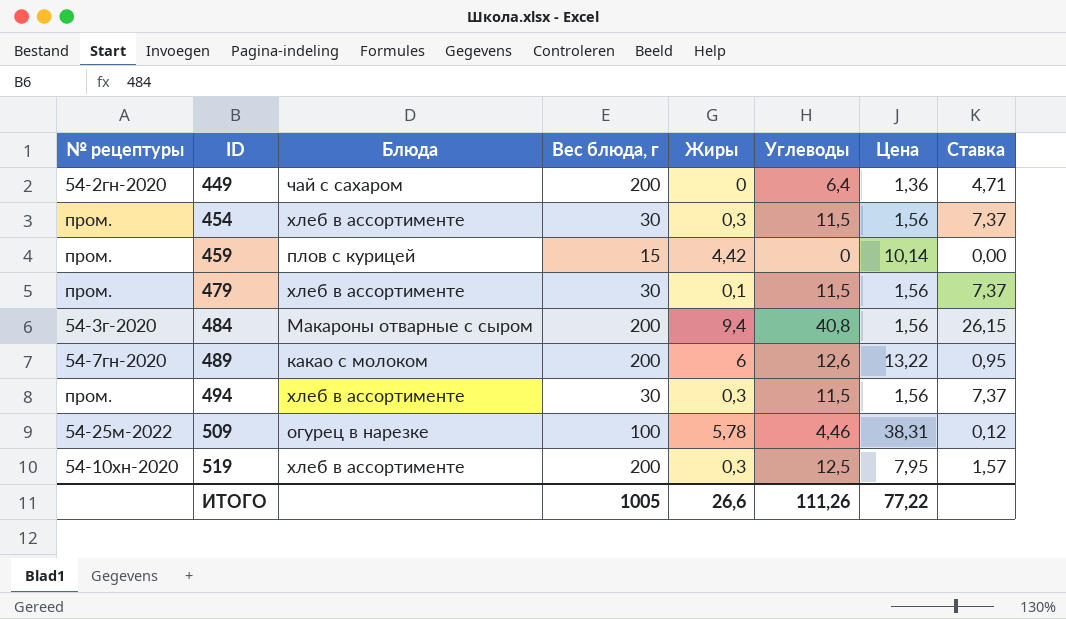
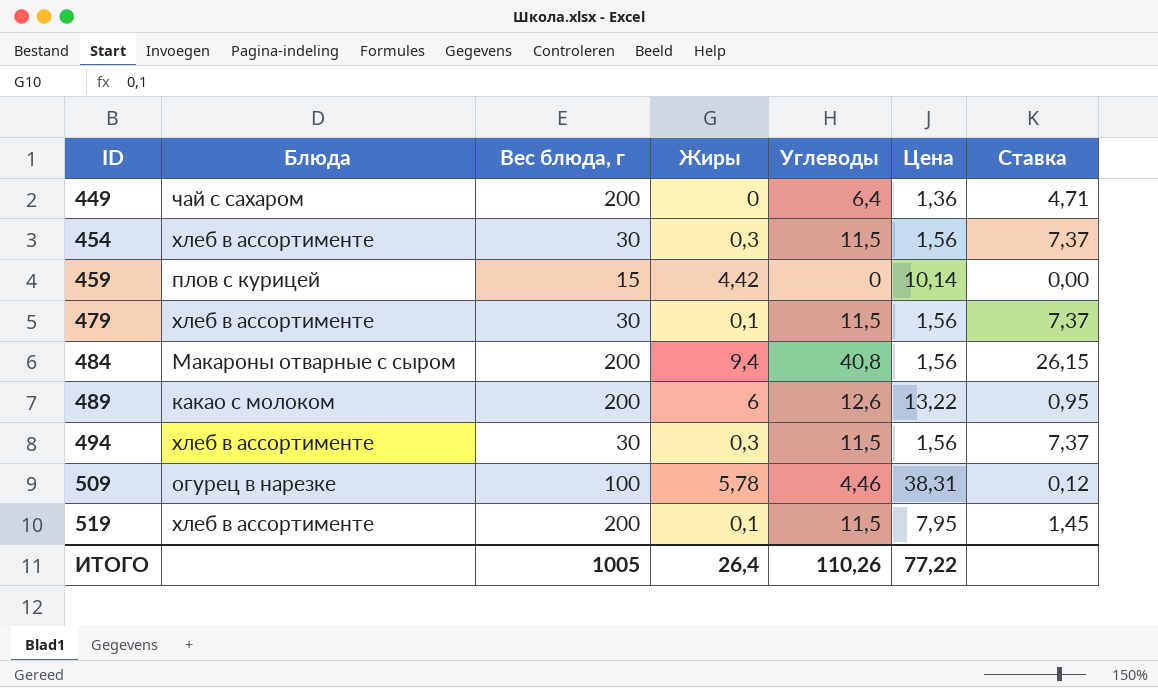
column № рецептуры | position: 1 -> none
519 | Жиры: 0,3 -> 0,1
519 | Углеводы: 12,5 -> 11,5
519 | Ставка: 1,57 -> 1,45
ИТОГО | Жиры: 26,6 -> 26,4
ИТОГО | Углеводы: 111,26 -> 110,26

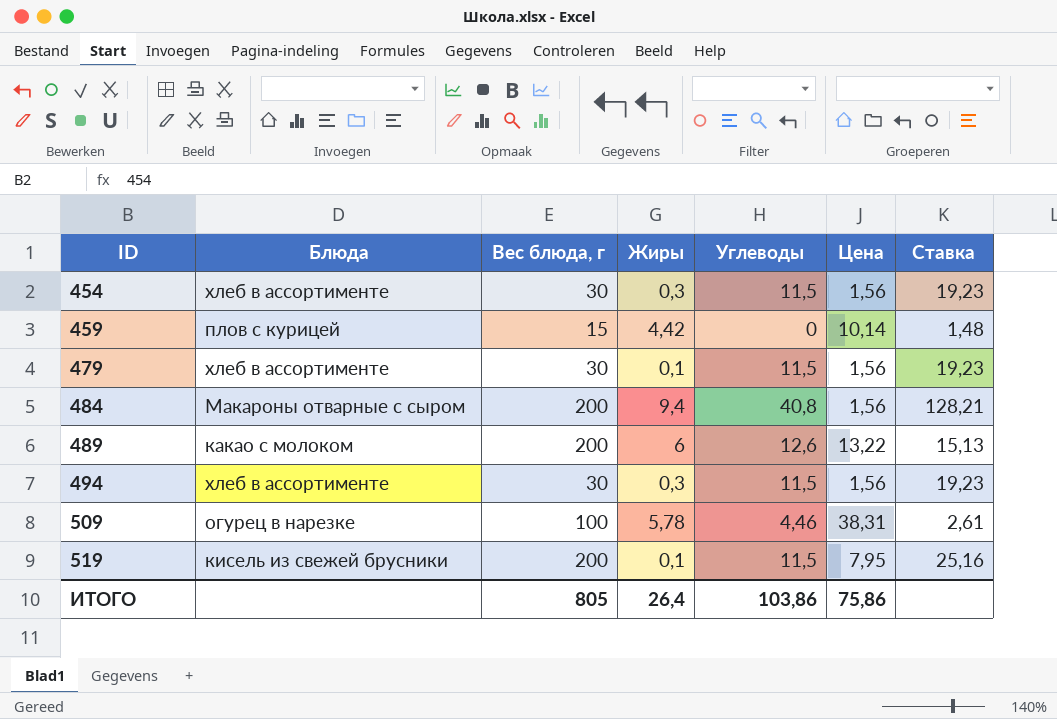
column Ставка | formula: [Углеводы] / [Цена] -> [Вес блюда, г] / [Цена]
row 449: чай с сахаром | 200 | 0 | 6,4 | 1,36 | 4,71 -> none
519 | Блюда: хлеб в ассортименте -> кисель из свежей брусники
ИТОГО | Вес блюда, г: 1005 -> 805
ИТОГО | Углеводы: 110,26 -> 103,86
ИТОГО | Цена: 77,22 -> 75,86

